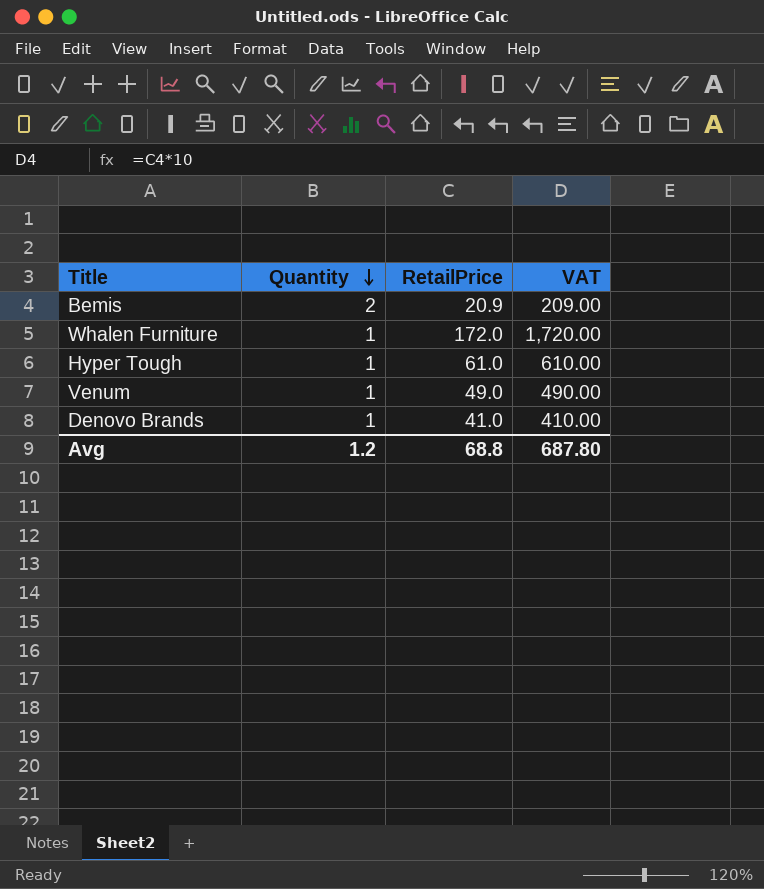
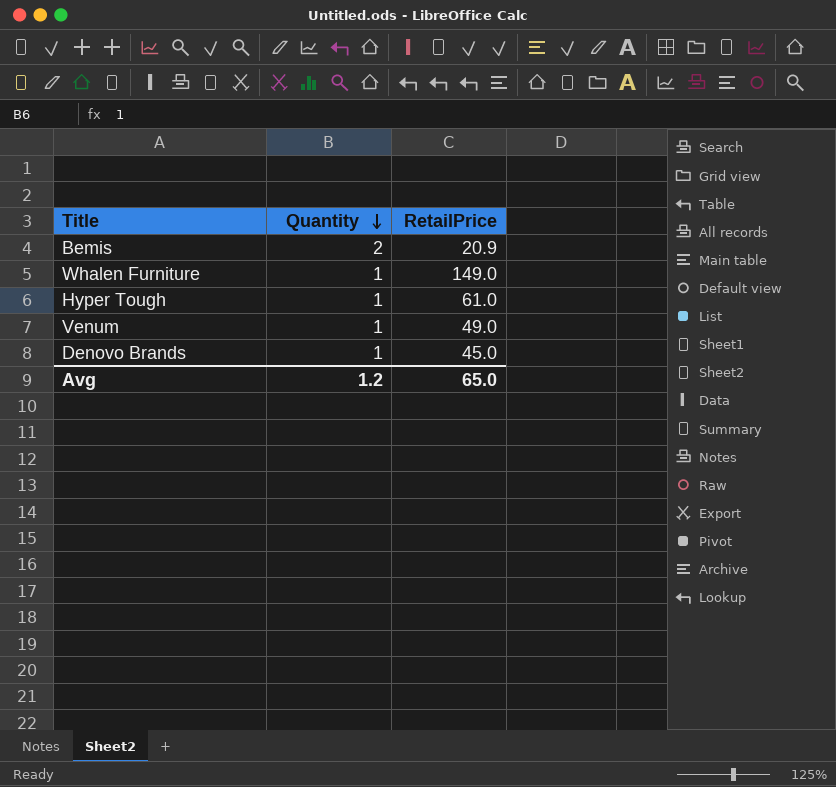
column VAT | formula: [RetailPrice] * 10 -> none
Whalen Furniture | RetailPrice: 172.0 -> 149.0
Denovo Brands | RetailPrice: 41.0 -> 45.0
Avg | RetailPrice: 68.8 -> 65.0

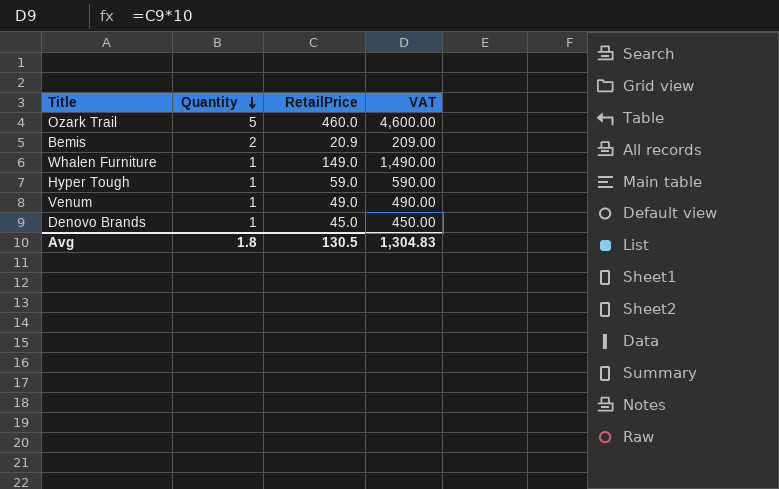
column VAT | formula: none -> [RetailPrice] * 10
row Ozark Trail: none -> 5 | 460.0 | 4,600.00
Hyper Tough | RetailPrice: 61.0 -> 59.0
Avg | Quantity: 1.2 -> 1.8
Avg | RetailPrice: 65.0 -> 130.5

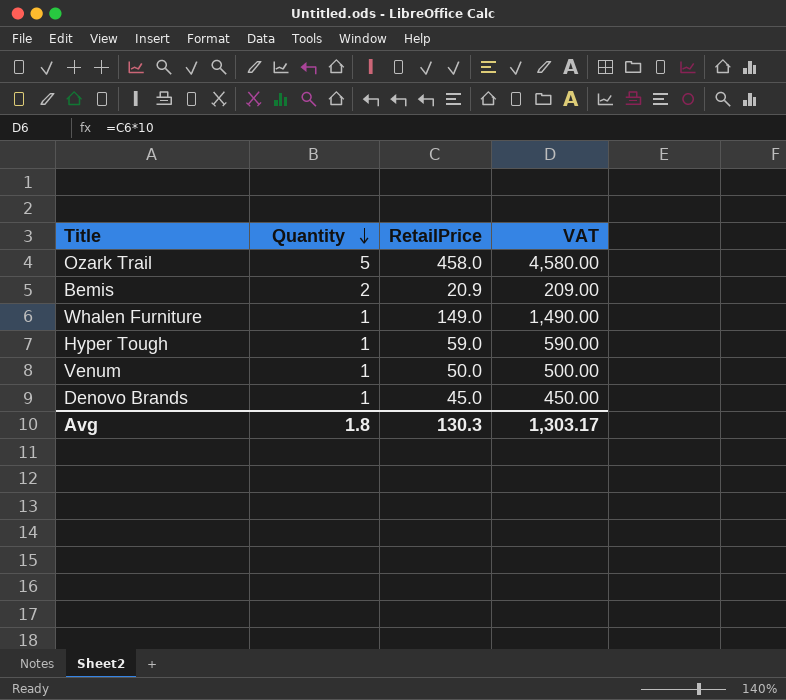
Ozark Trail | RetailPrice: 460.0 -> 458.0
Ozark Trail | VAT: 4,600.00 -> 4,580.00
Venum | RetailPrice: 49.0 -> 50.0
Venum | VAT: 490.00 -> 500.00
Avg | RetailPrice: 130.5 -> 130.3
Avg | VAT: 1,304.83 -> 1,303.17

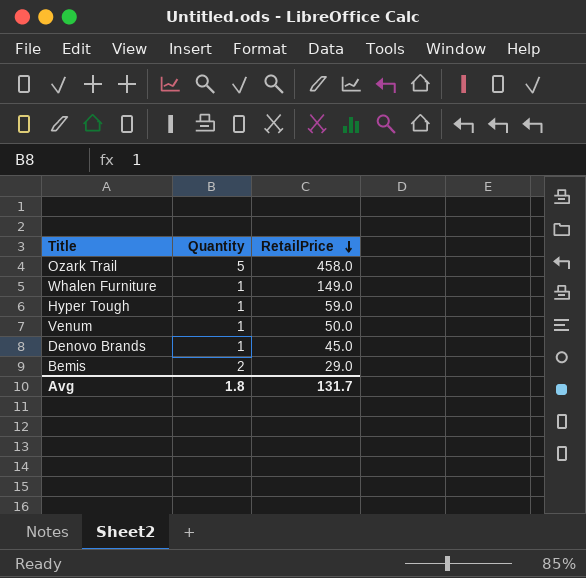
row order: Quantity descending -> RetailPrice descending
column VAT | formula: [RetailPrice] * 10 -> none
Bemis | RetailPrice: 20.9 -> 29.0
Avg | RetailPrice: 130.3 -> 131.7

